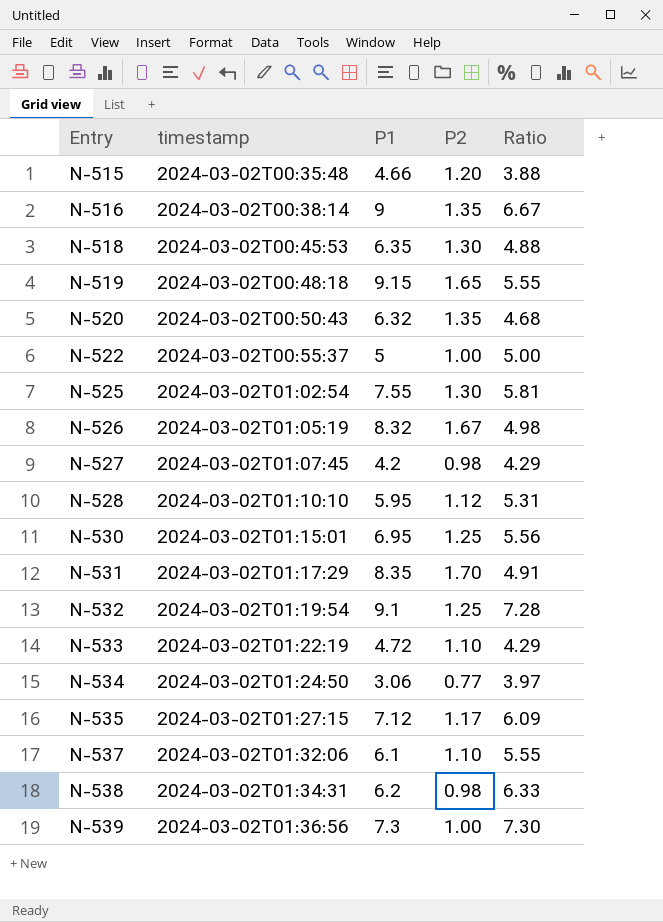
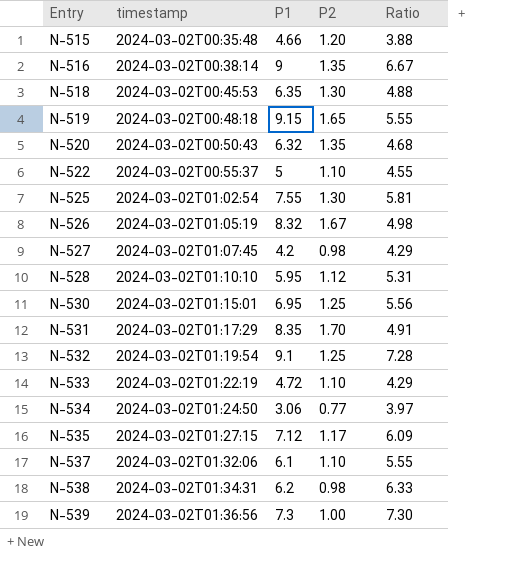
N-522 | P2: 1.00 -> 1.10
N-522 | Ratio: 5.00 -> 4.55

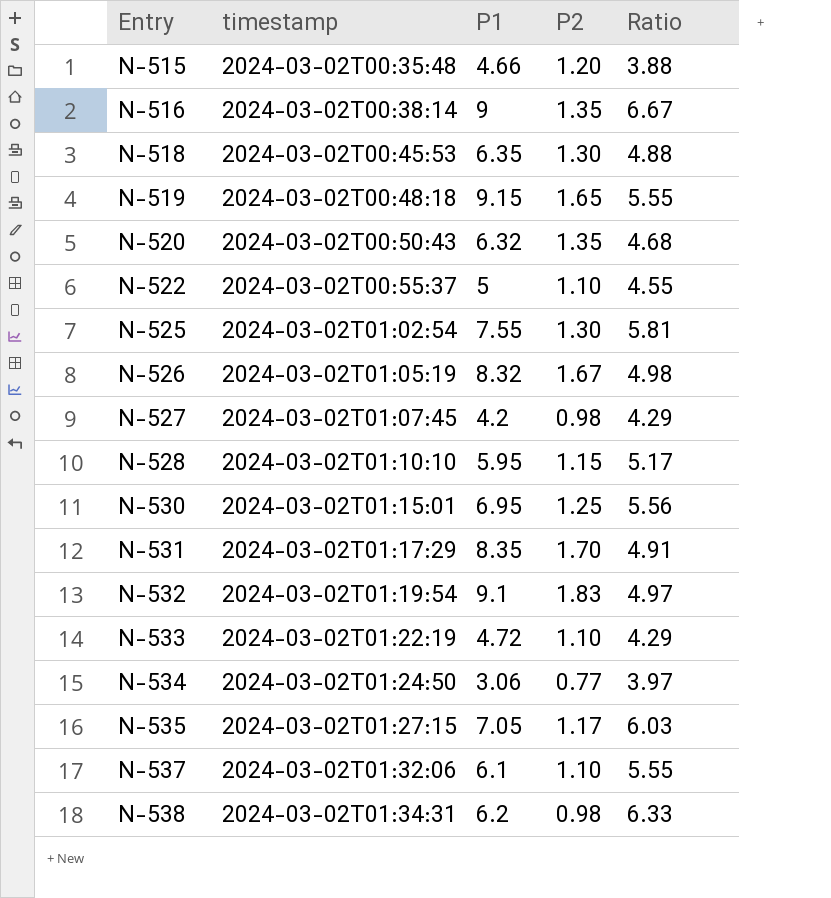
row N-539: 2024-03-02T01:36:56 | 7.3 | 1.00 | 7.30 -> none
N-528 | P2: 1.12 -> 1.15
N-528 | Ratio: 5.31 -> 5.17
N-532 | P2: 1.25 -> 1.83
N-532 | Ratio: 7.28 -> 4.97
N-535 | P1: 7.12 -> 7.05
N-535 | Ratio: 6.09 -> 6.03

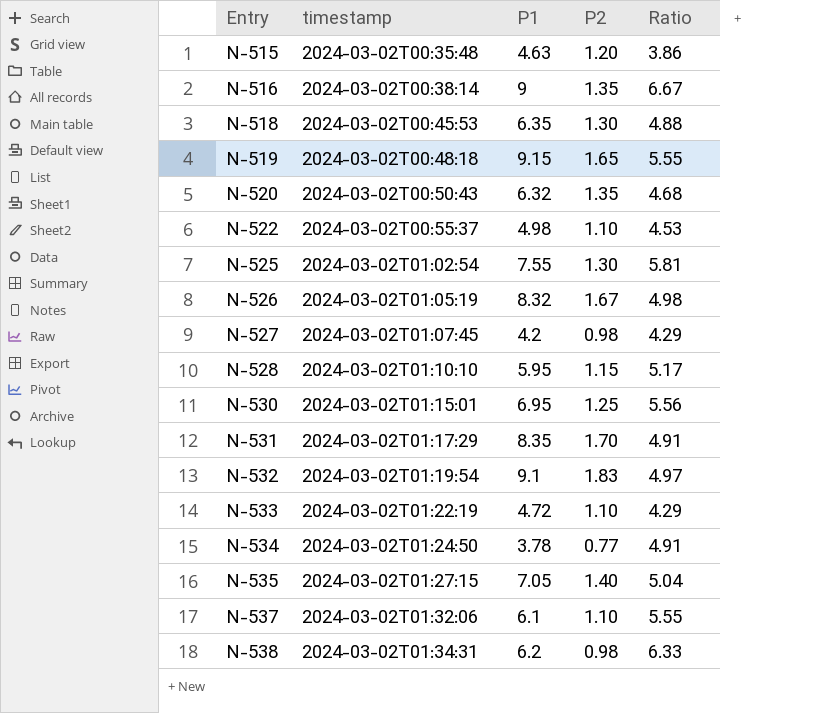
N-515 | P1: 4.66 -> 4.63
N-515 | Ratio: 3.88 -> 3.86
N-522 | P1: 5 -> 4.98
N-522 | Ratio: 4.55 -> 4.53
N-534 | P1: 3.06 -> 3.78
N-534 | Ratio: 3.97 -> 4.91
N-535 | P2: 1.17 -> 1.40
N-535 | Ratio: 6.03 -> 5.04

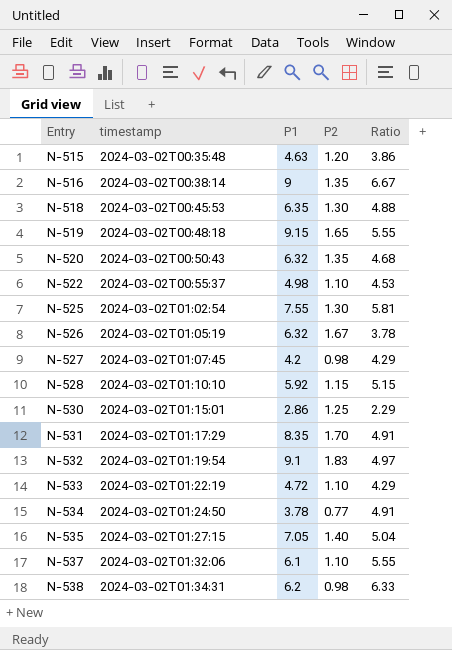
N-526 | P1: 8.32 -> 6.32
N-526 | Ratio: 4.98 -> 3.78
N-528 | P1: 5.95 -> 5.92
N-528 | Ratio: 5.17 -> 5.15
N-530 | P1: 6.95 -> 2.86
N-530 | Ratio: 5.56 -> 2.29

